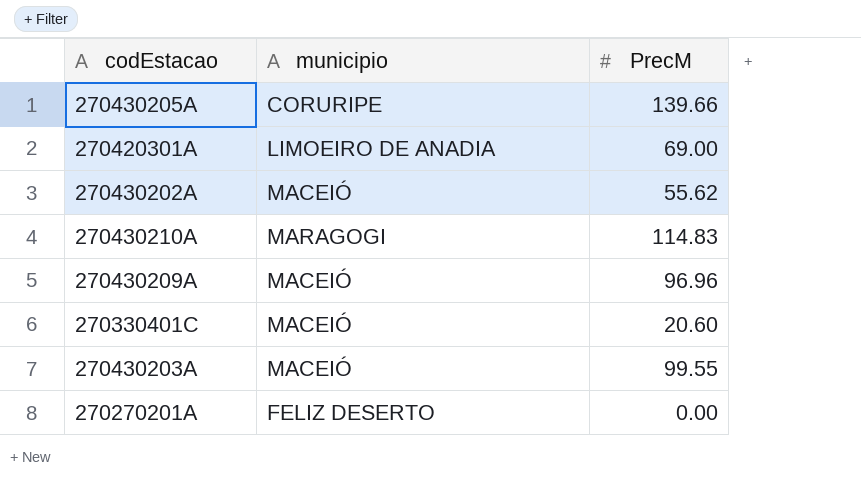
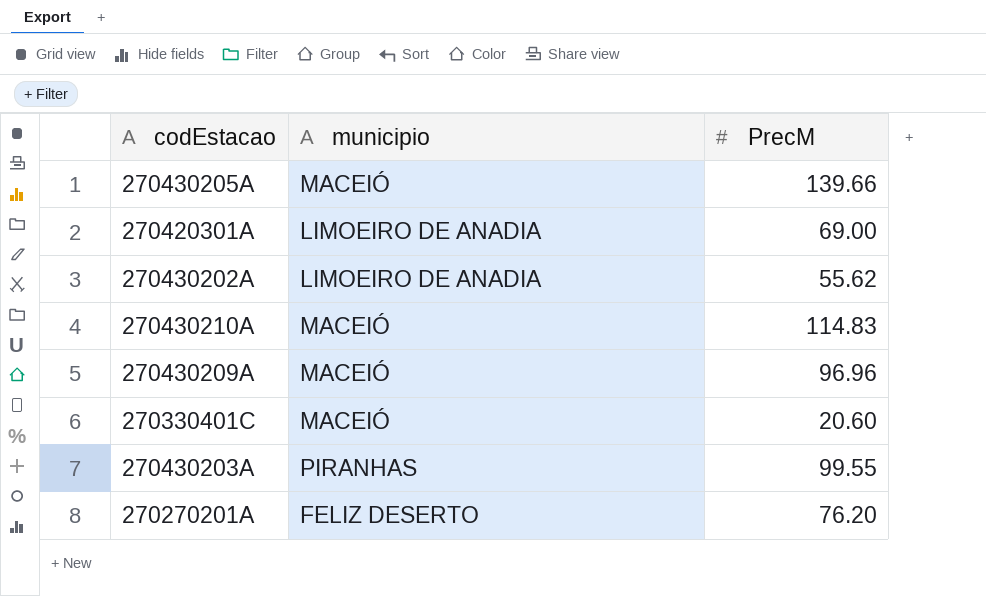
270430205A | municipio: CORURIPE -> MACEIÓ
270430202A | municipio: MACEIÓ -> LIMOEIRO DE ANADIA
270430210A | municipio: MARAGOGI -> MACEIÓ
270430203A | municipio: MACEIÓ -> PIRANHAS
270270201A | PrecM: 0.00 -> 76.20

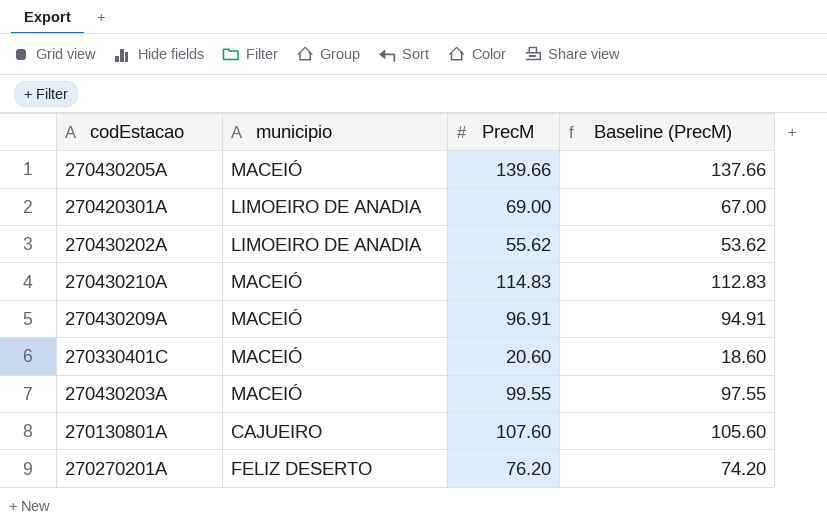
column Baseline (PrecM) | formula: none -> [PrecM] - 2
270430209A | PrecM: 96.96 -> 96.91
270430203A | municipio: PIRANHAS -> MACEIÓ
row 270130801A: none -> CAJUEIRO | 107.60 | 105.60

